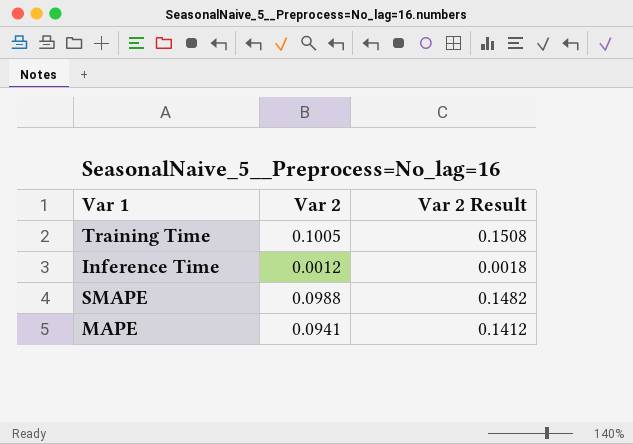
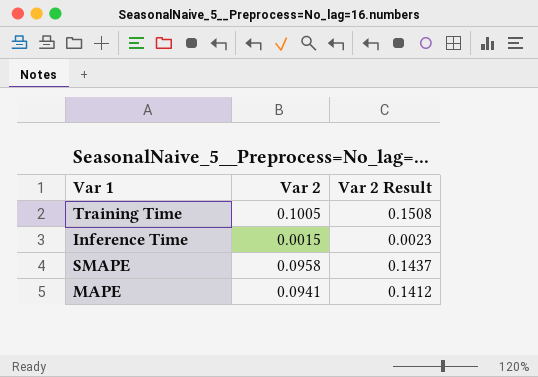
Inference Time | Var 2: 0.0012 -> 0.0015
Inference Time | Var 2 Result: 0.0018 -> 0.0023
SMAPE | Var 2: 0.0988 -> 0.0958
SMAPE | Var 2 Result: 0.1482 -> 0.1437

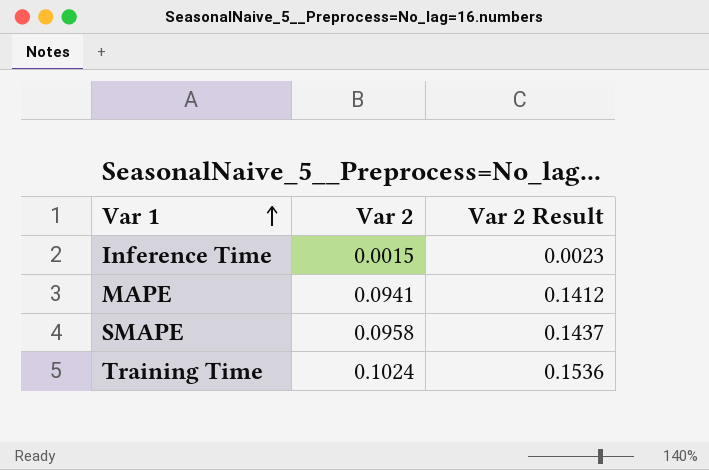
row order: none -> Var 1 ascending
Training Time | Var 2: 0.1005 -> 0.1024
Training Time | Var 2 Result: 0.1508 -> 0.1536

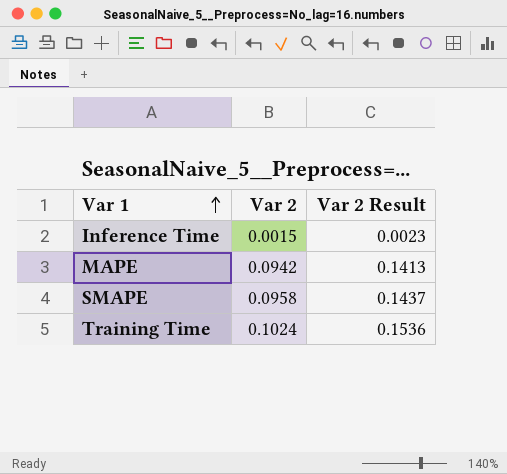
MAPE | Var 2: 0.0941 -> 0.0942
MAPE | Var 2 Result: 0.1412 -> 0.1413

